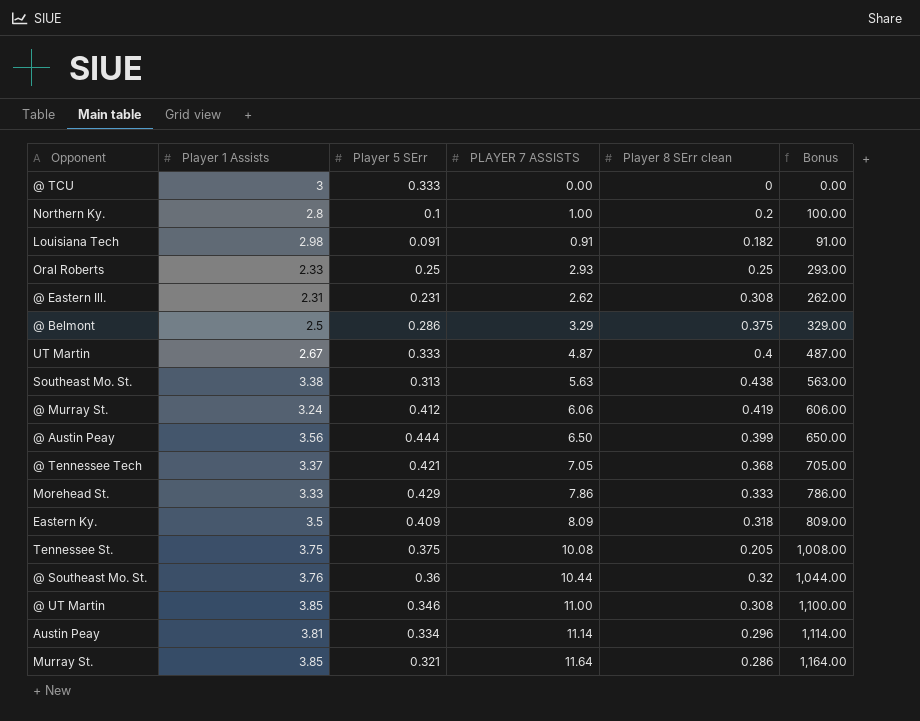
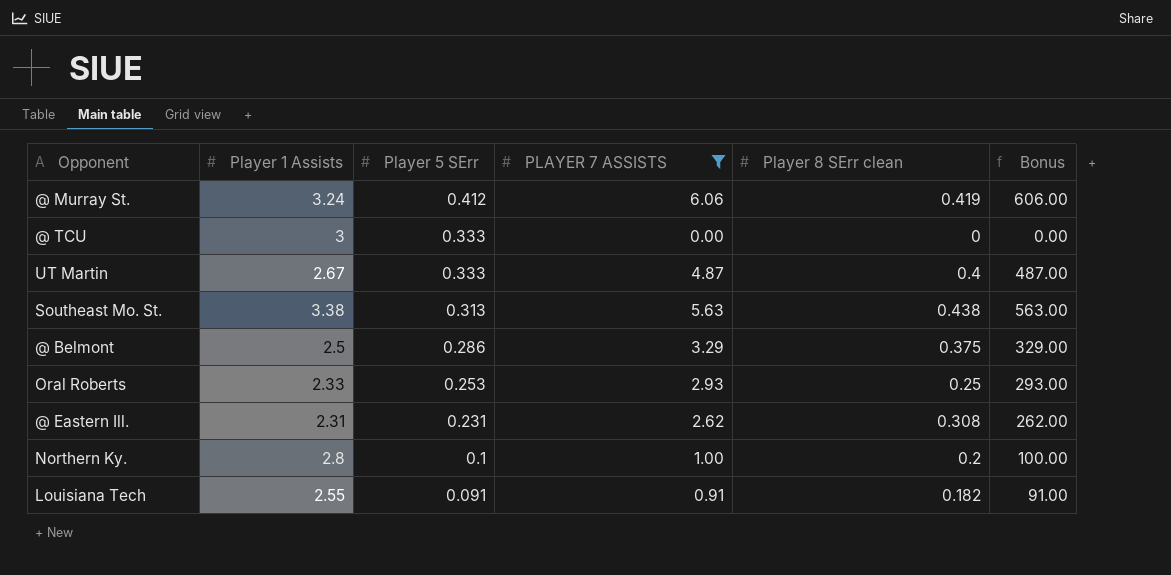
filter: none -> PLAYER 7 ASSISTS <= 6.06
row order: none -> Player 5 SErr descending
Oral Roberts | Player 5 SErr: 0.25 -> 0.253
Louisiana Tech | Player 1 Assists: 2.98 -> 2.55

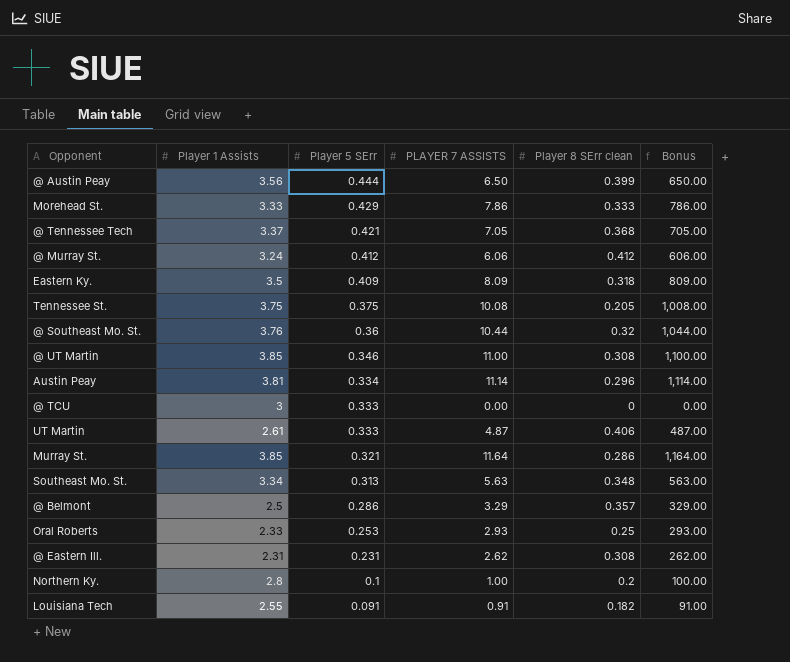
filter: PLAYER 7 ASSISTS <= 6.06 -> none
@ Murray St. | Player 8 SErr clean: 0.419 -> 0.412
UT Martin | Player 1 Assists: 2.67 -> 2.61
UT Martin | Player 8 SErr clean: 0.4 -> 0.406
Southeast Mo. St. | Player 1 Assists: 3.38 -> 3.34
Southeast Mo. St. | Player 8 SErr clean: 0.438 -> 0.348
@ Belmont | Player 8 SErr clean: 0.375 -> 0.357

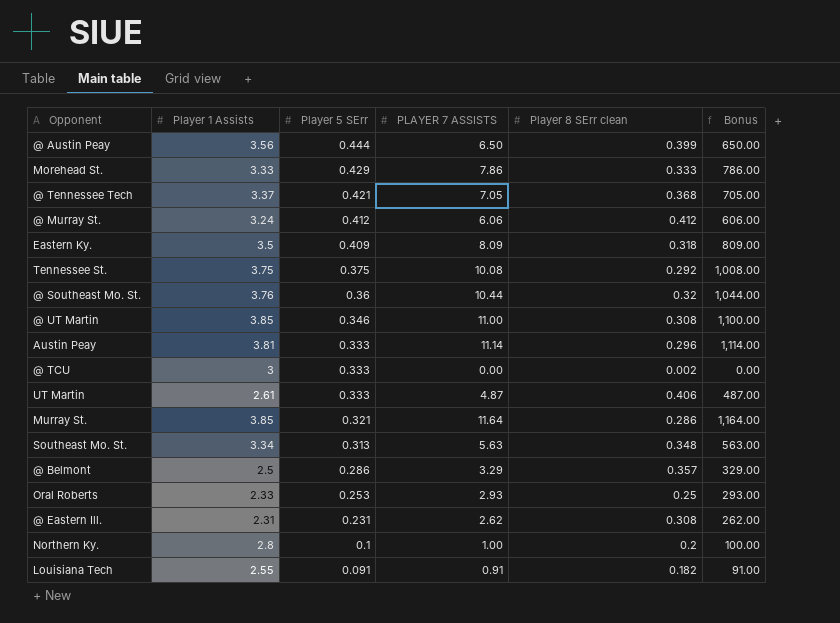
Tennessee St. | Player 8 SErr clean: 0.205 -> 0.292
Austin Peay | Player 5 SErr: 0.334 -> 0.333
@ TCU | Player 8 SErr clean: 0 -> 0.002

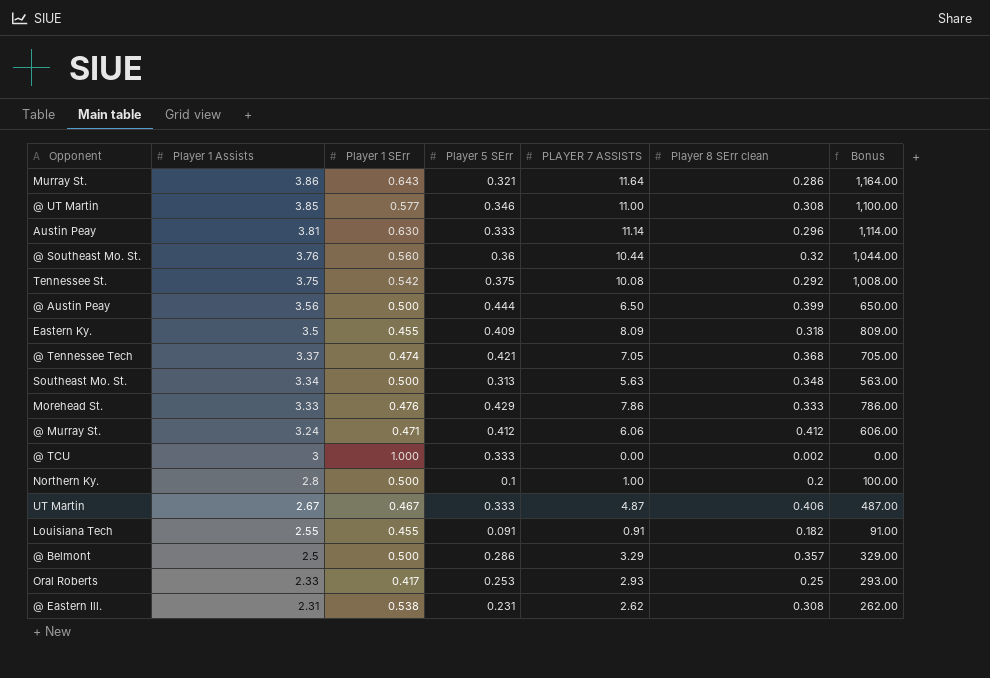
row order: Player 5 SErr descending -> Player 1 Assists descending
column Player 1 SErr | position: none -> 3
Murray St. | Player 1 Assists: 3.85 -> 3.86
UT Martin | Player 1 Assists: 2.61 -> 2.67

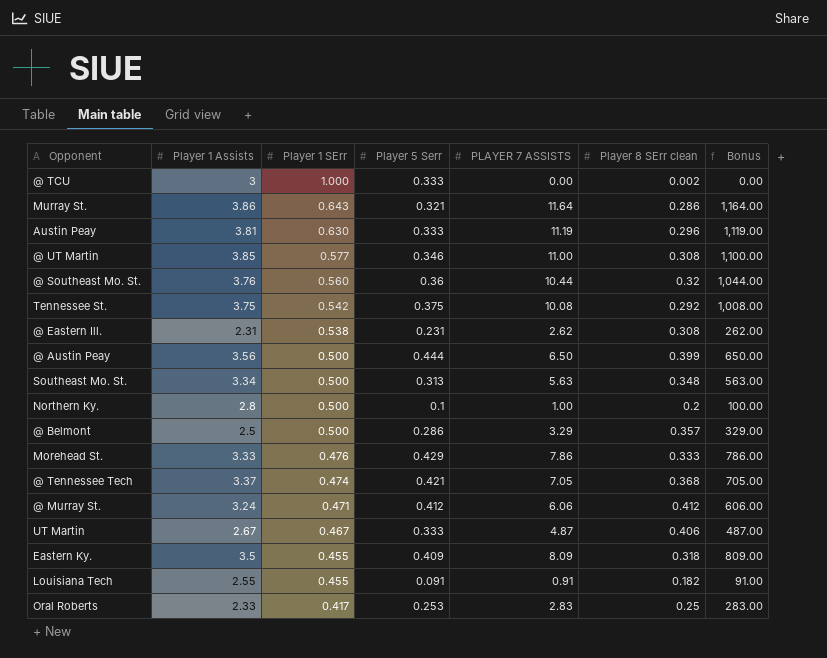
row order: Player 1 Assists descending -> Player 1 SErr descending
column name: Player 5 SErr -> Player 5 Serr
Austin Peay | PLAYER 7 ASSISTS: 11.14 -> 11.19
Austin Peay | Bonus: 1,114.00 -> 1,119.00
Oral Roberts | PLAYER 7 ASSISTS: 2.93 -> 2.83
Oral Roberts | Bonus: 293.00 -> 283.00

